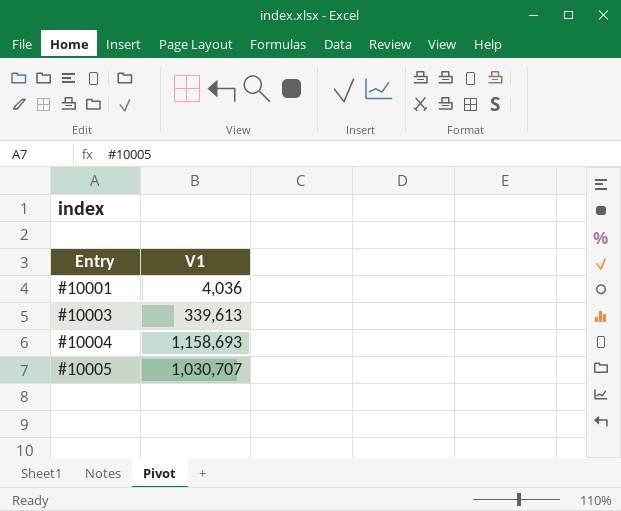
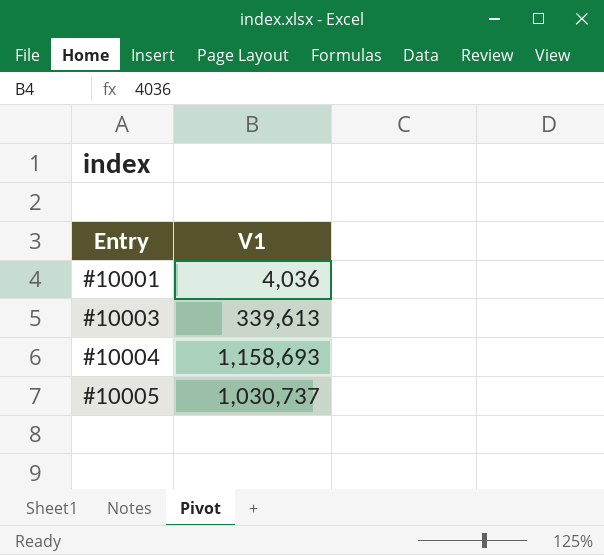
#10005 | V1: 1,030,707 -> 1,030,737

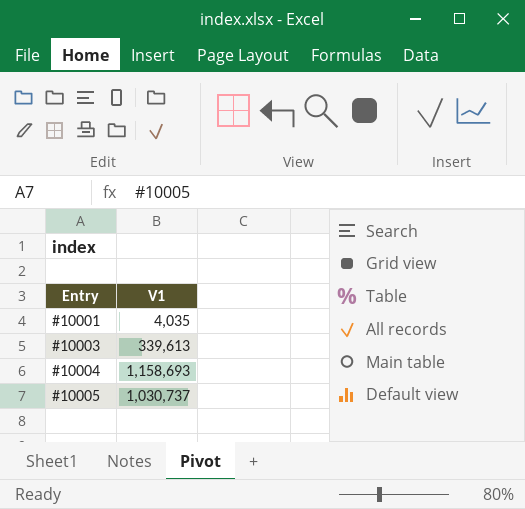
#10001 | V1: 4,036 -> 4,035

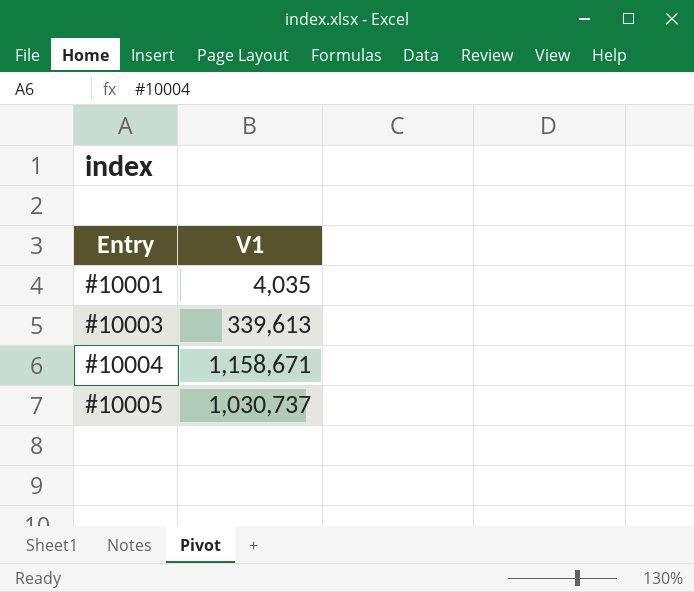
#10004 | V1: 1,158,693 -> 1,158,671

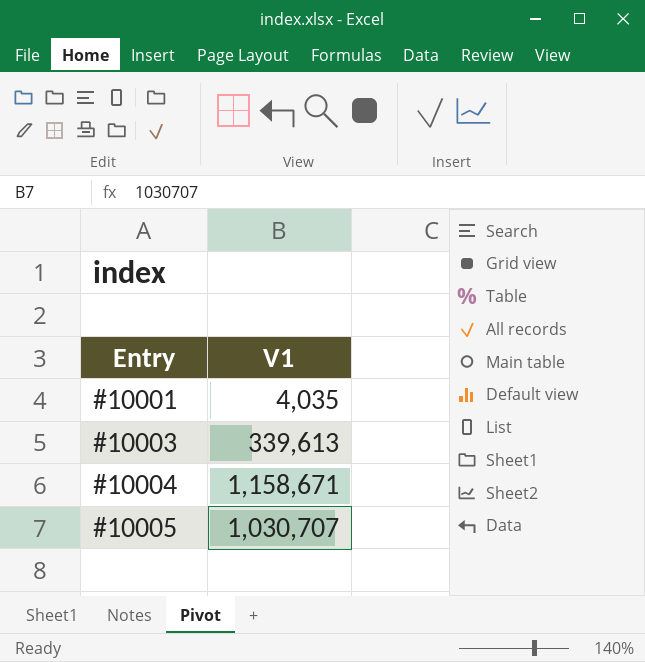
#10005 | V1: 1,030,737 -> 1,030,707

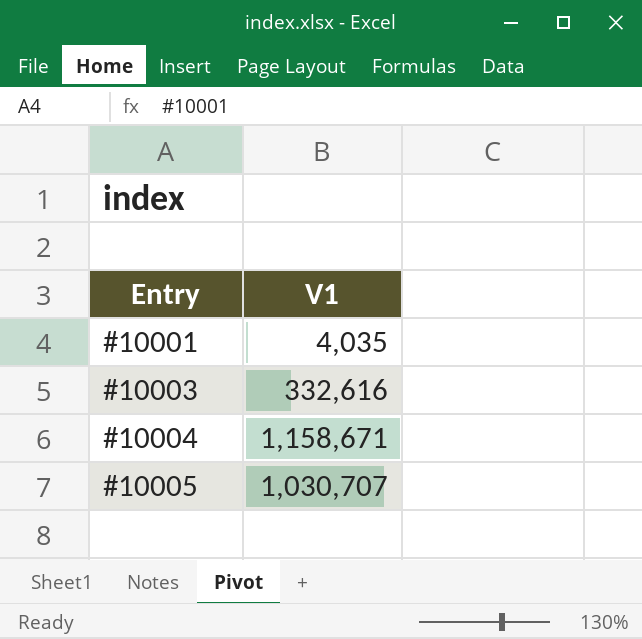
#10003 | V1: 339,613 -> 332,616

